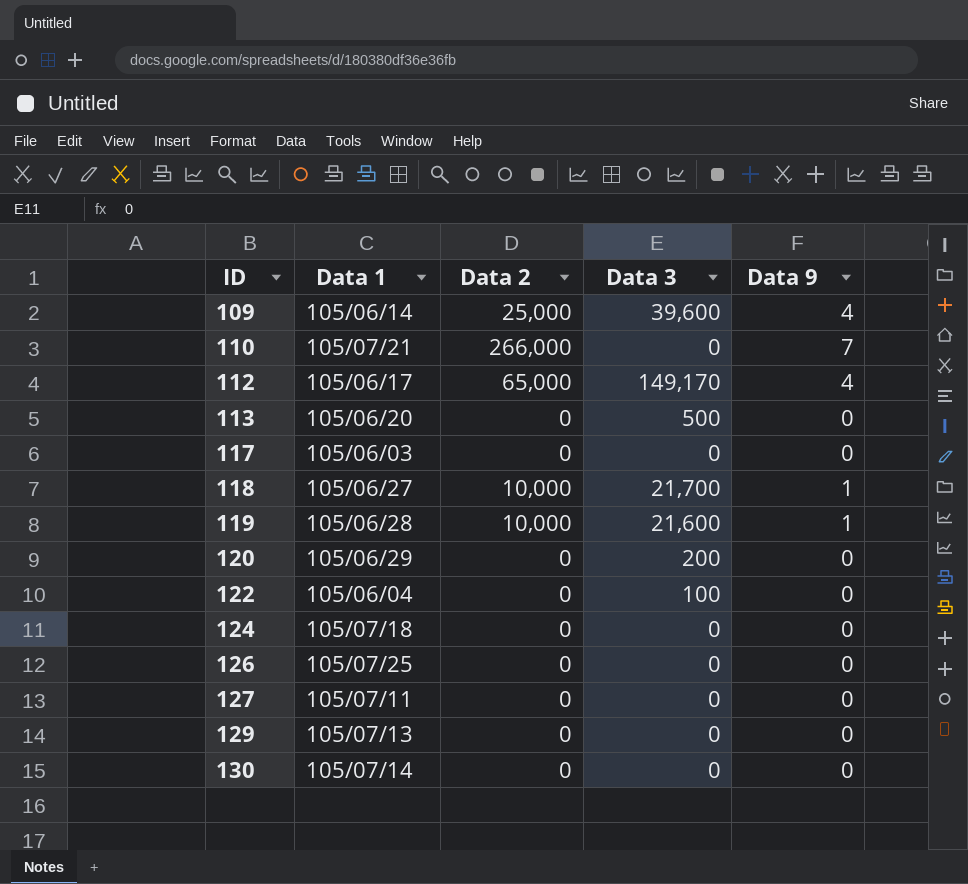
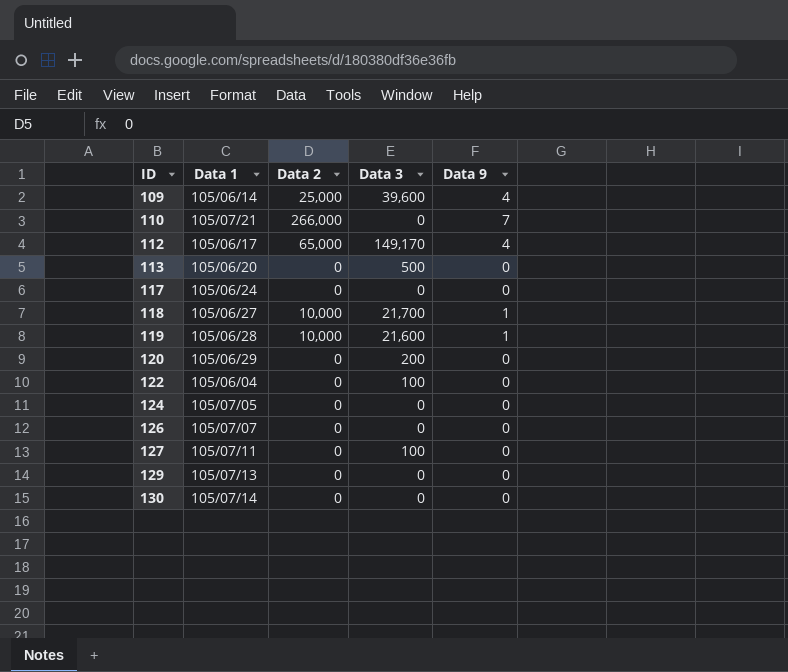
117 | Data 1: 105/06/03 -> 105/06/24
124 | Data 1: 105/07/18 -> 105/07/05
126 | Data 1: 105/07/25 -> 105/07/07
127 | Data 3: 0 -> 100

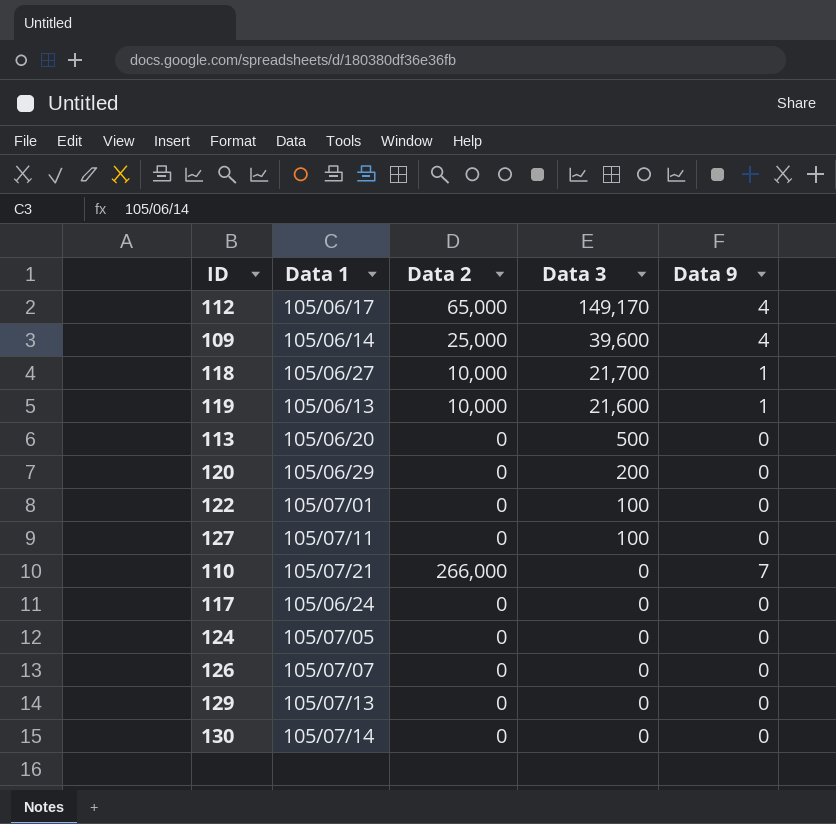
row order: ID ascending -> Data 3 descending
119 | Data 1: 105/06/28 -> 105/06/13
122 | Data 1: 105/06/04 -> 105/07/01

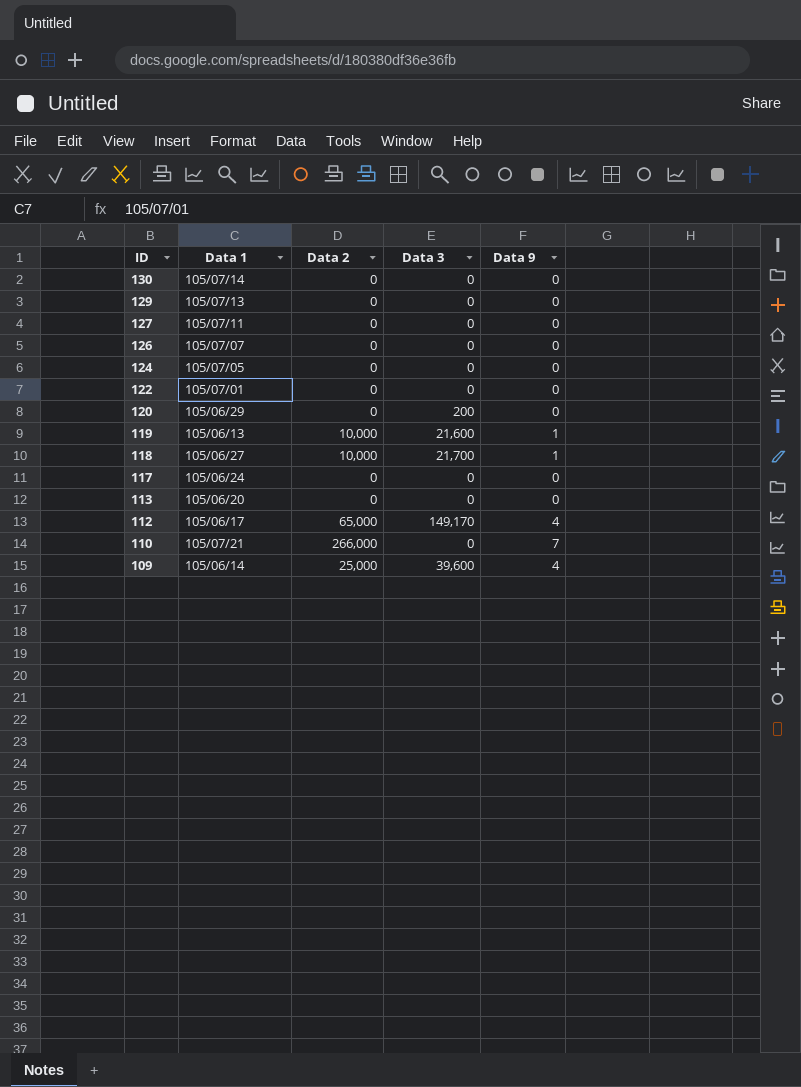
row order: Data 3 descending -> ID descending
127 | Data 3: 100 -> 0
122 | Data 3: 100 -> 0
113 | Data 3: 500 -> 0

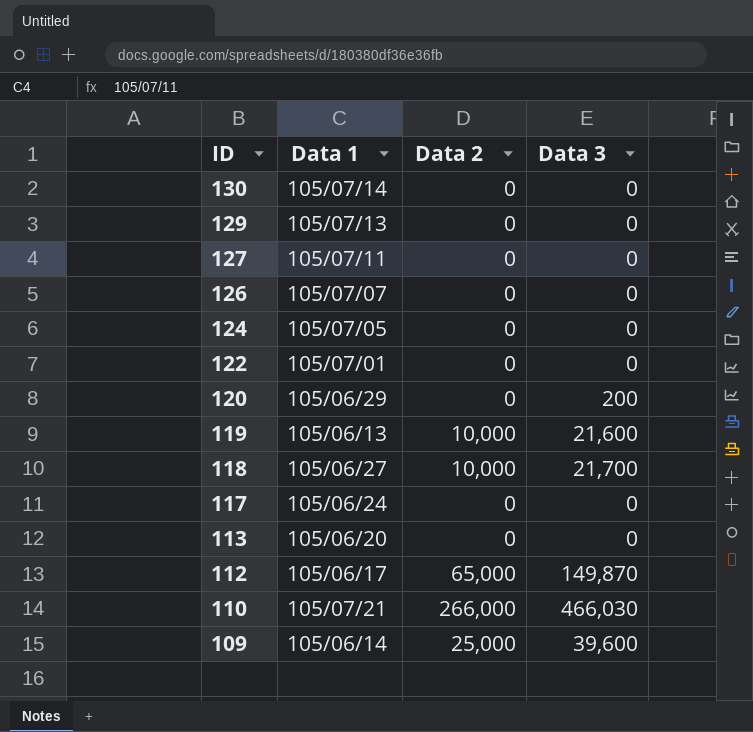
column Data 9 | position: 5 -> none
112 | Data 3: 149,170 -> 149,870
110 | Data 3: 0 -> 466,030

